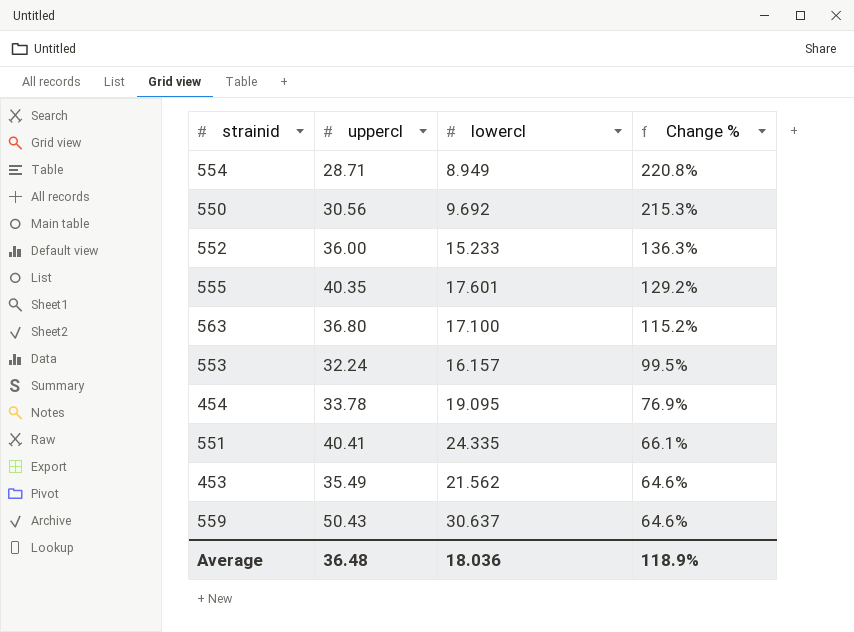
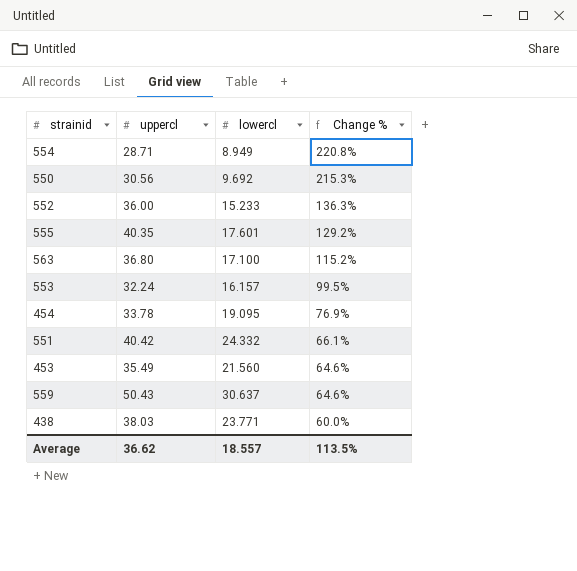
551 | uppercl: 40.41 -> 40.42
551 | lowercl: 24.335 -> 24.332
453 | lowercl: 21.562 -> 21.560
row 438: none -> 38.03 | 23.771 | 60.0%
Average | uppercl: 36.48 -> 36.62
Average | lowercl: 18.036 -> 18.557
Average | Change %: 118.9% -> 113.5%

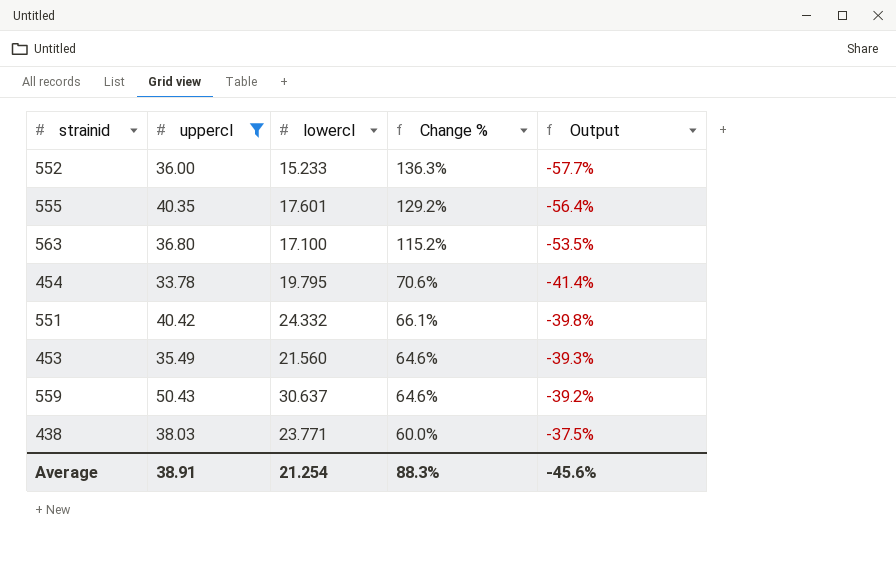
filter: none -> uppercl >= 33.78
column Output | formula: none -> ([lowercl] - [uppercl]) / [uppercl]
454 | lowercl: 19.095 -> 19.795
454 | Change %: 76.9% -> 70.6%
Average | uppercl: 36.62 -> 38.91
Average | lowercl: 18.557 -> 21.254
Average | Change %: 113.5% -> 88.3%

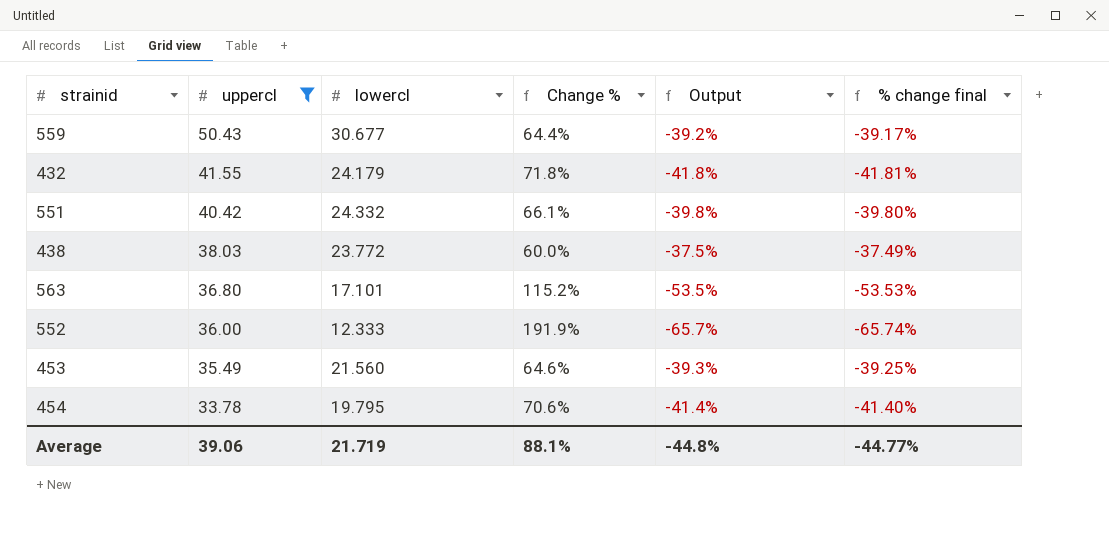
row order: Change % descending -> uppercl descending
column % change final | formula: none -> ([lowercl] - [uppercl]) / [uppercl]
row 555: 40.35 | 17.601 | 129.2% | -56.4% -> none
559 | lowercl: 30.637 -> 30.677
559 | Change %: 64.6% -> 64.4%
row 432: none -> 41.55 | 24.179 | 71.8% | -41.8% | -41.81%
438 | lowercl: 23.771 -> 23.772
563 | lowercl: 17.100 -> 17.101
552 | lowercl: 15.233 -> 12.333
552 | Change %: 136.3% -> 191.9%
552 | Output: -57.7% -> -65.7%
Average | uppercl: 38.91 -> 39.06
Average | lowercl: 21.254 -> 21.719
Average | Change %: 88.3% -> 88.1%
Average | Output: -45.6% -> -44.8%

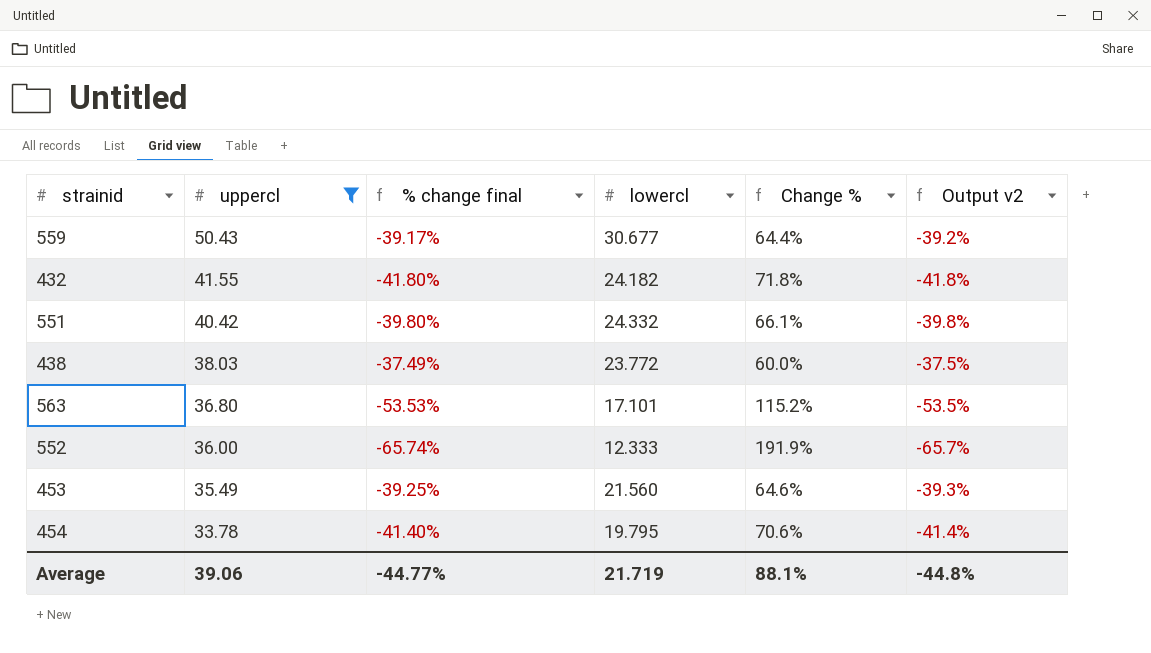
column % change final | position: 6 -> 3
column name: Output -> Output v2
432 | % change final: -41.81% -> -41.80%
432 | lowercl: 24.179 -> 24.182

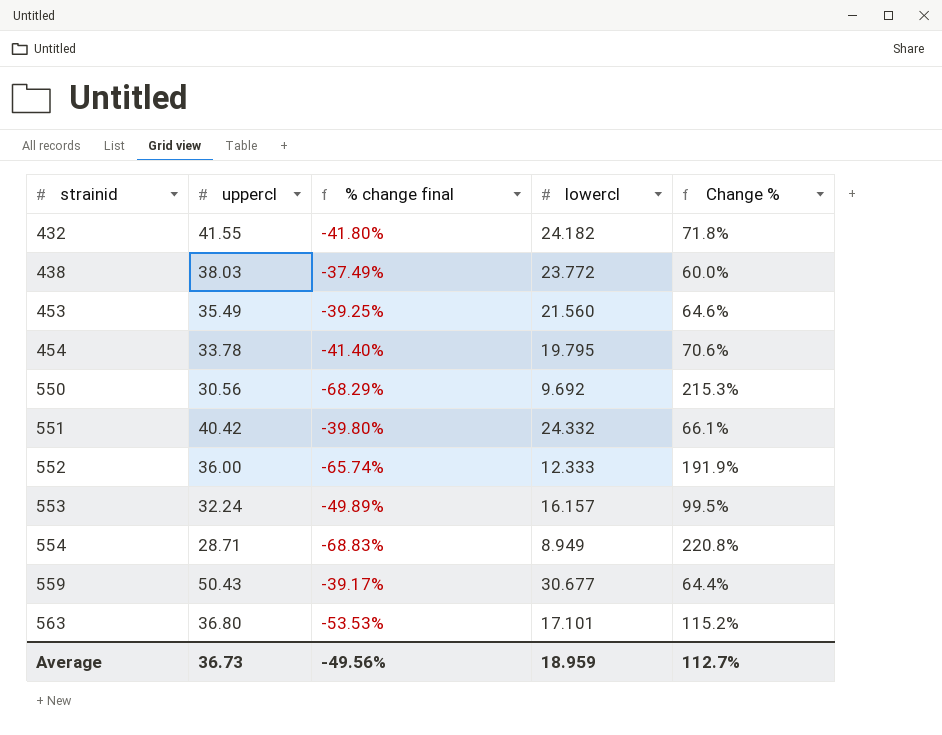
filter: uppercl >= 33.78 -> none
row order: uppercl descending -> strainid ascending
column Output v2 | formula: ([lowercl] - [uppercl]) / [uppercl] -> none
Average | uppercl: 39.06 -> 36.73
Average | % change final: -44.77% -> -49.56%
Average | lowercl: 21.719 -> 18.959
Average | Change %: 88.1% -> 112.7%

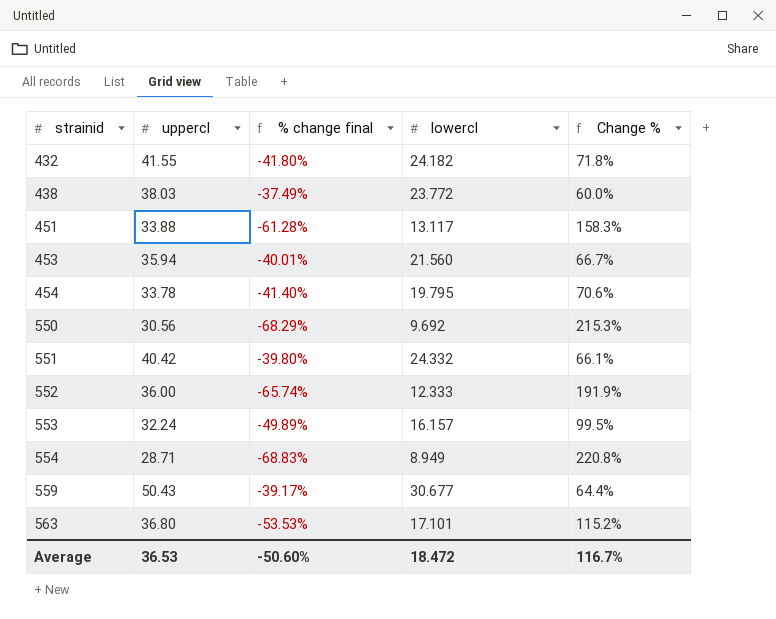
row 451: none -> 33.88 | -61.28% | 13.117 | 158.3%
453 | uppercl: 35.49 -> 35.94
453 | % change final: -39.25% -> -40.01%
453 | Change %: 64.6% -> 66.7%
Average | uppercl: 36.73 -> 36.53
Average | % change final: -49.56% -> -50.60%
Average | lowercl: 18.959 -> 18.472
Average | Change %: 112.7% -> 116.7%

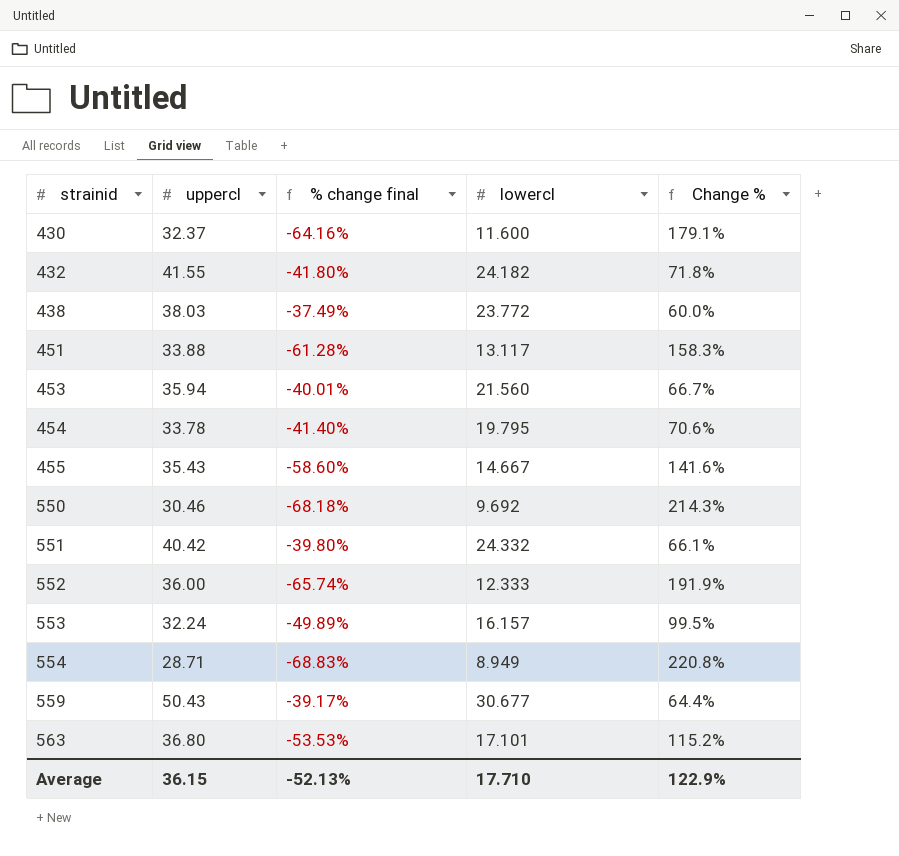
row 430: none -> 32.37 | -64.16% | 11.600 | 179.1%
row 455: none -> 35.43 | -58.60% | 14.667 | 141.6%
550 | uppercl: 30.56 -> 30.46
550 | % change final: -68.29% -> -68.18%
550 | Change %: 215.3% -> 214.3%
Average | uppercl: 36.53 -> 36.15
Average | % change final: -50.60% -> -52.13%
Average | lowercl: 18.472 -> 17.710
Average | Change %: 116.7% -> 122.9%

